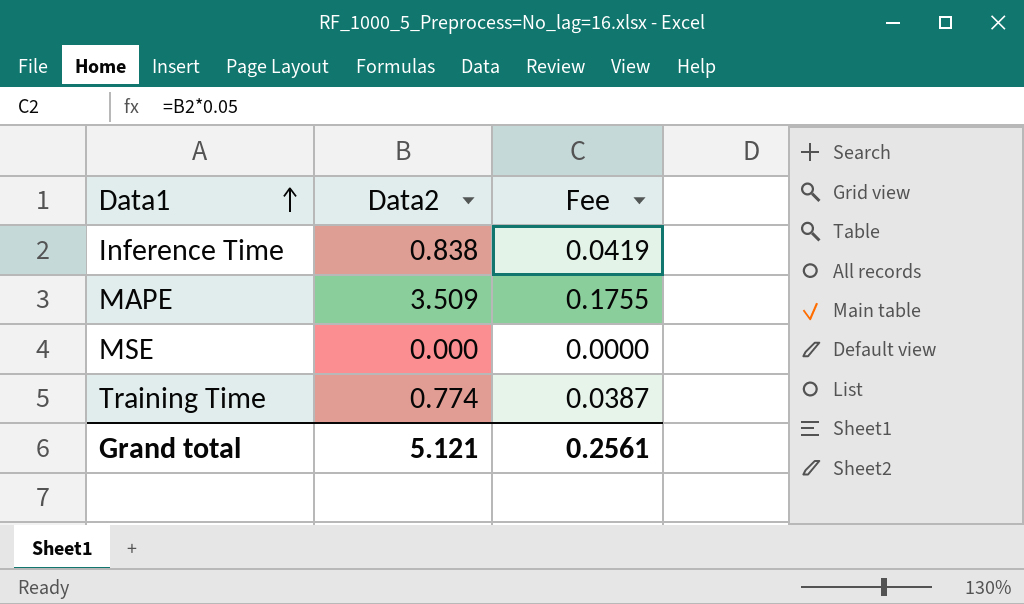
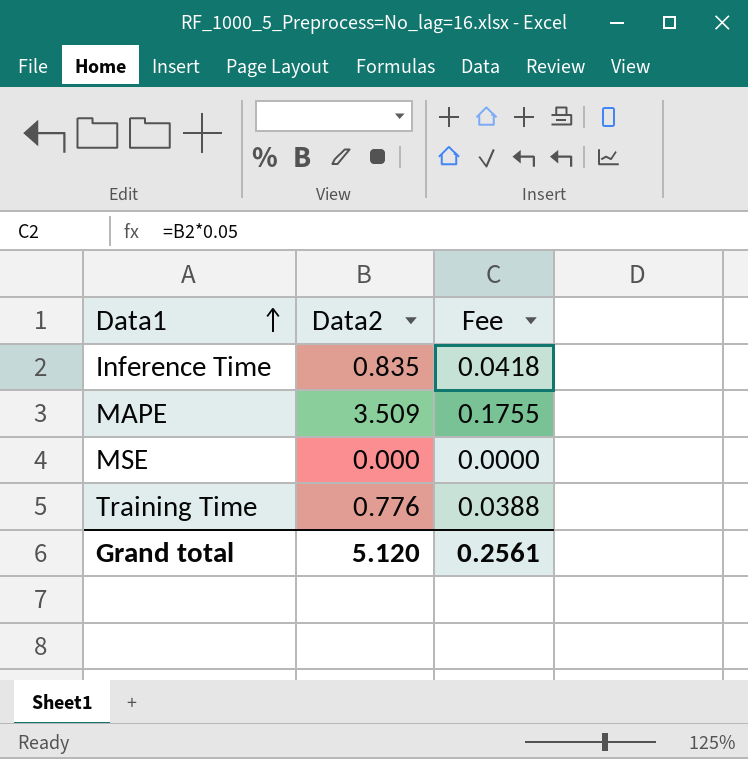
Inference Time | Data2: 0.838 -> 0.835
Inference Time | Fee: 0.0419 -> 0.0418
Training Time | Data2: 0.774 -> 0.776
Training Time | Fee: 0.0387 -> 0.0388
Grand total | Data2: 5.121 -> 5.120

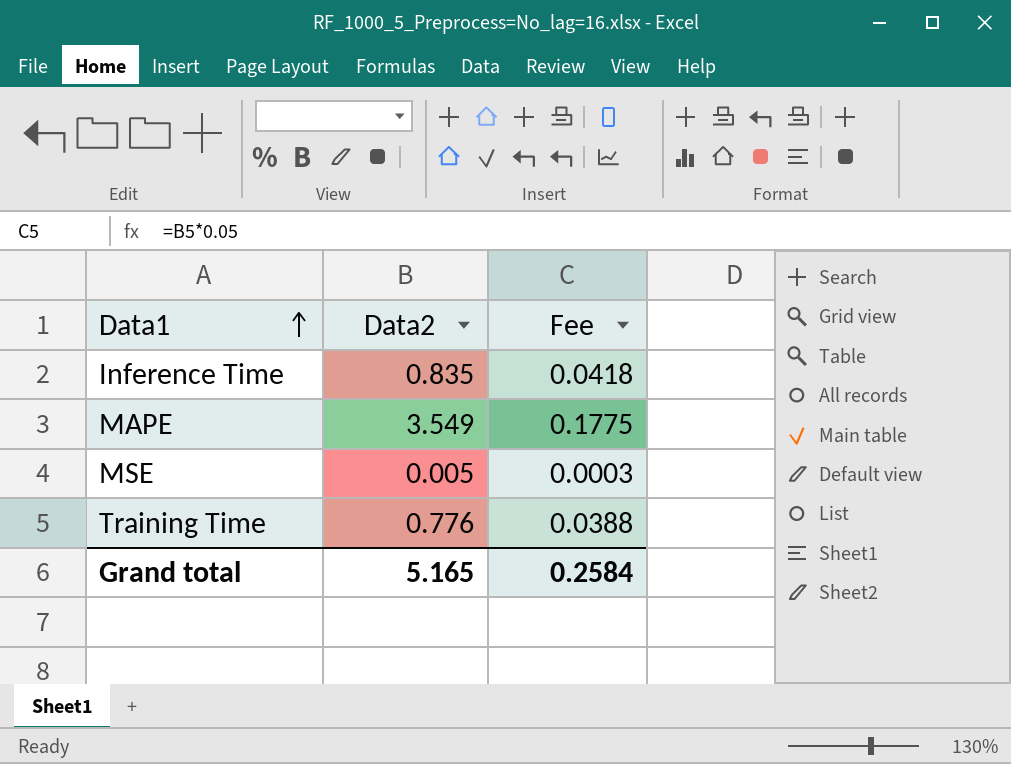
MAPE | Data2: 3.509 -> 3.549
MAPE | Fee: 0.1755 -> 0.1775
MSE | Data2: 0.000 -> 0.005
MSE | Fee: 0.0000 -> 0.0003
Grand total | Data2: 5.120 -> 5.165
Grand total | Fee: 0.2561 -> 0.2584

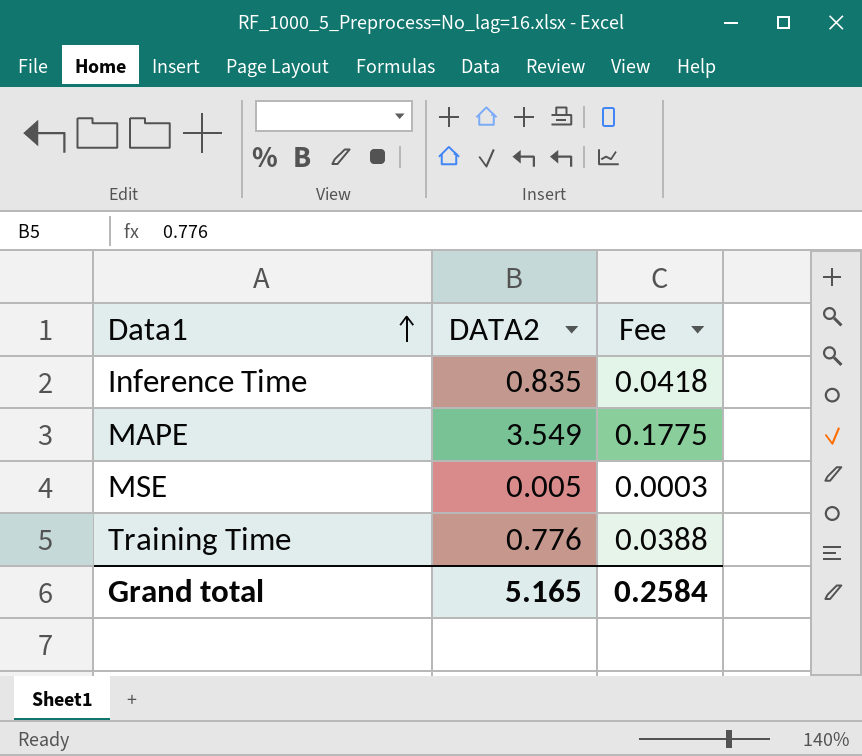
column name: Data2 -> DATA2

